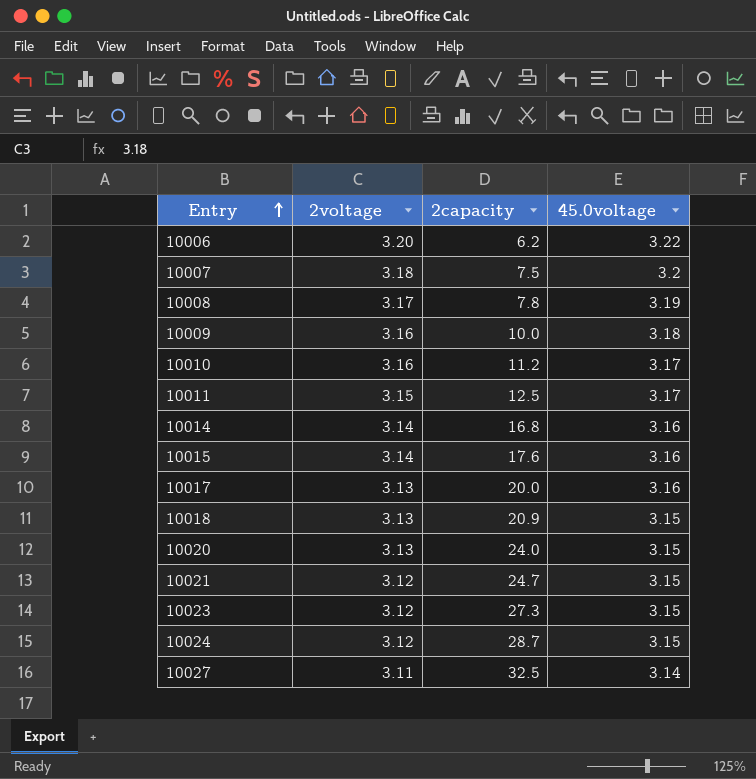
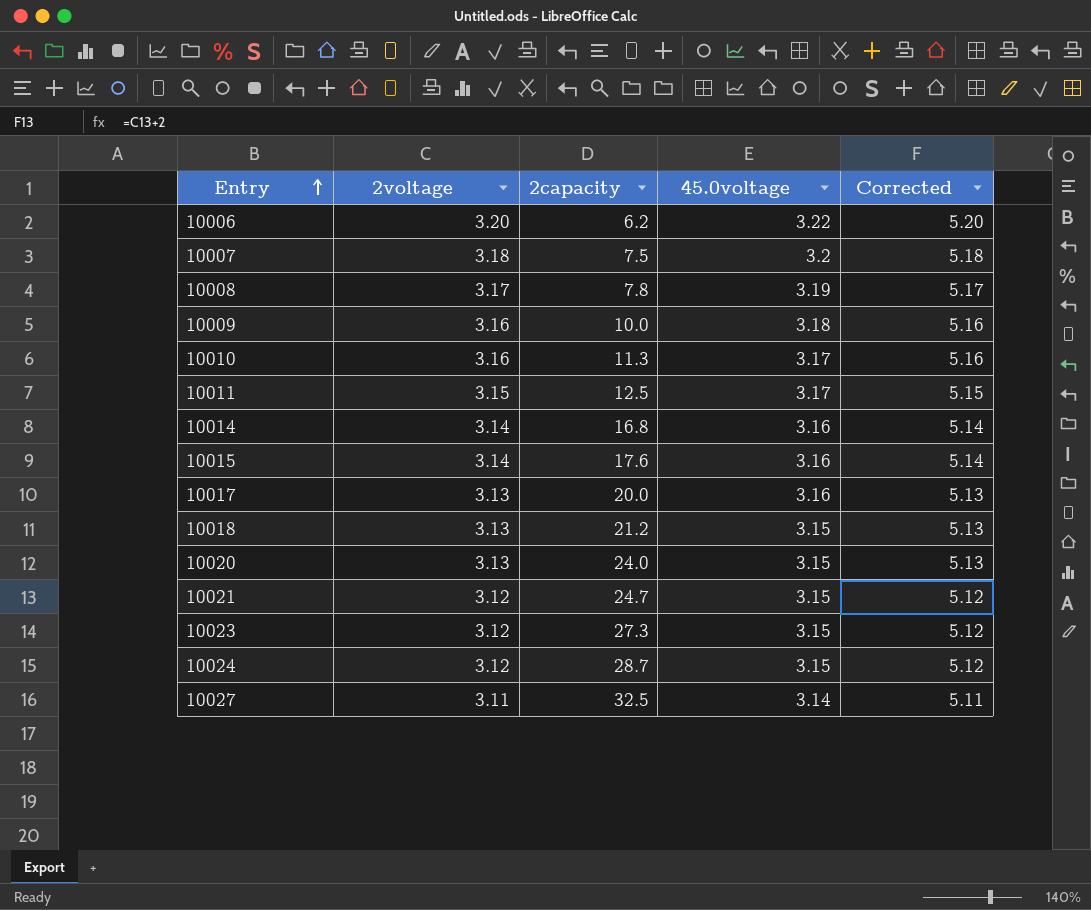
column Corrected | formula: none -> [2voltage] + 2
10010 | 2capacity: 11.2 -> 11.3
10018 | 2capacity: 20.9 -> 21.2

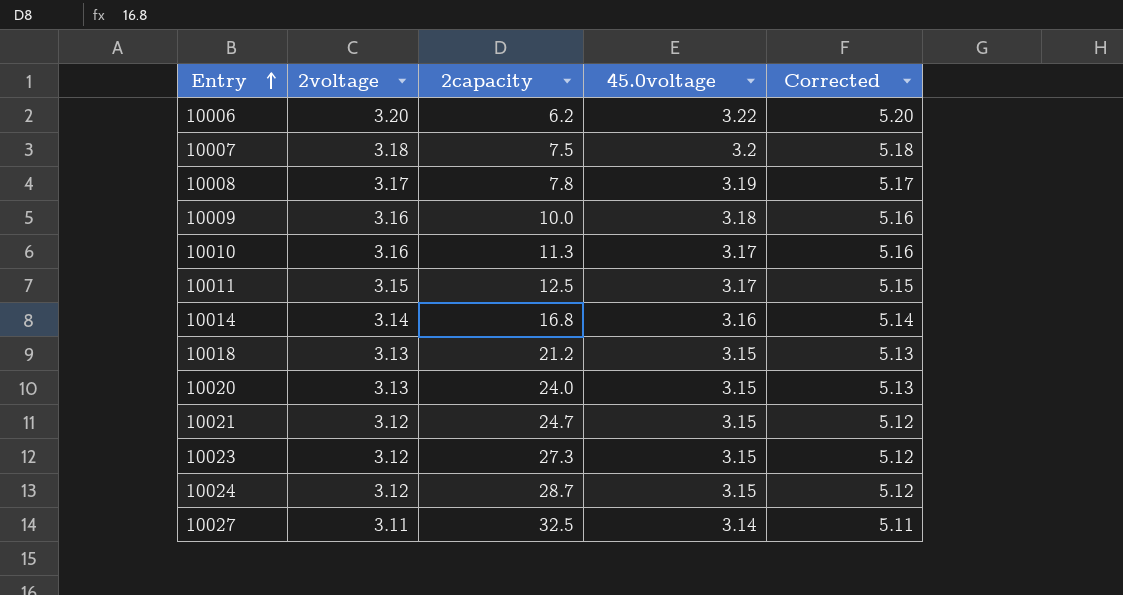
row 10015: 3.14 | 17.6 | 3.16 | 5.14 -> none
row 10017: 3.13 | 20.0 | 3.16 | 5.13 -> none

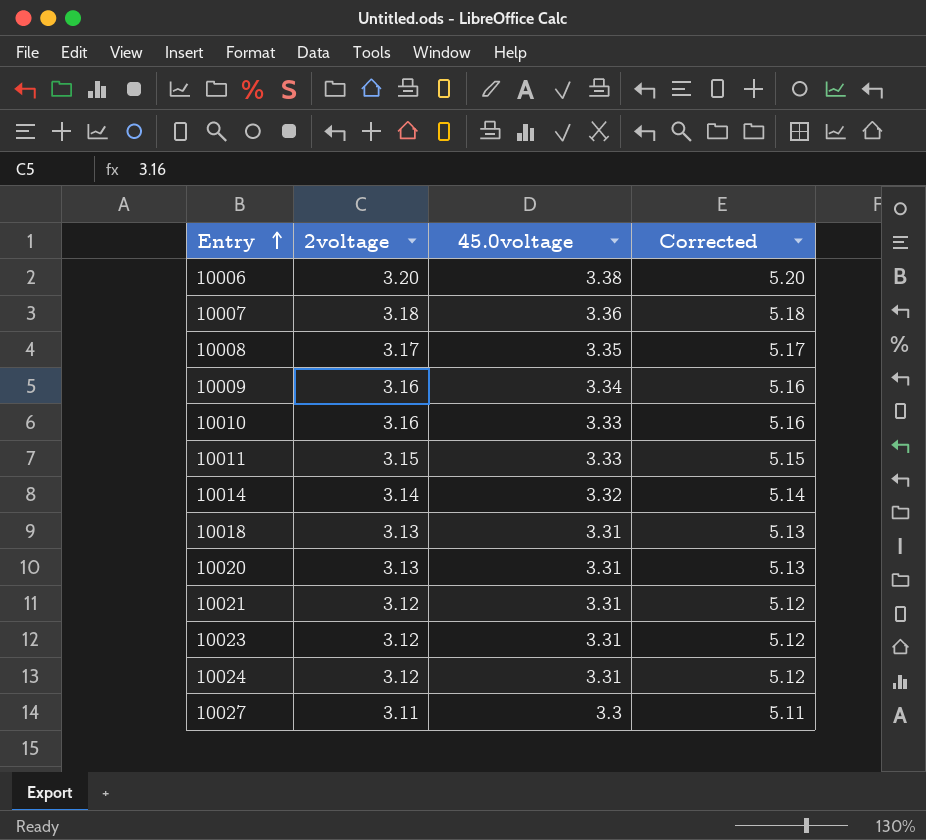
column 2capacity | position: 3 -> none
10006 | 45.0voltage: 3.22 -> 3.38
10007 | 45.0voltage: 3.2 -> 3.36
10008 | 45.0voltage: 3.19 -> 3.35
10009 | 45.0voltage: 3.18 -> 3.34
10010 | 45.0voltage: 3.17 -> 3.33
10011 | 45.0voltage: 3.17 -> 3.33
10014 | 45.0voltage: 3.16 -> 3.32
10018 | 45.0voltage: 3.15 -> 3.31
10020 | 45.0voltage: 3.15 -> 3.31
10021 | 45.0voltage: 3.15 -> 3.31
10023 | 45.0voltage: 3.15 -> 3.31
10024 | 45.0voltage: 3.15 -> 3.31
10027 | 45.0voltage: 3.14 -> 3.3

